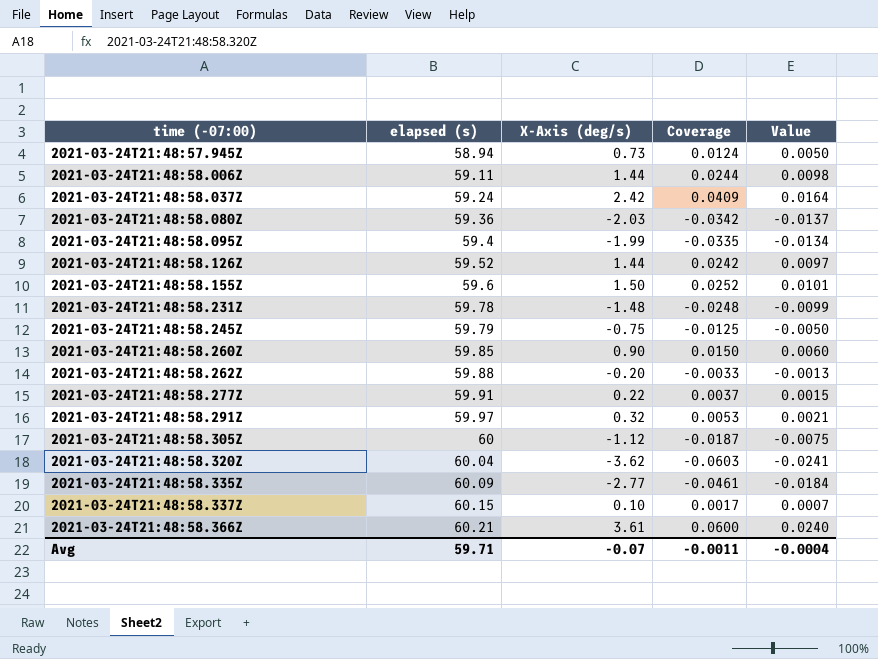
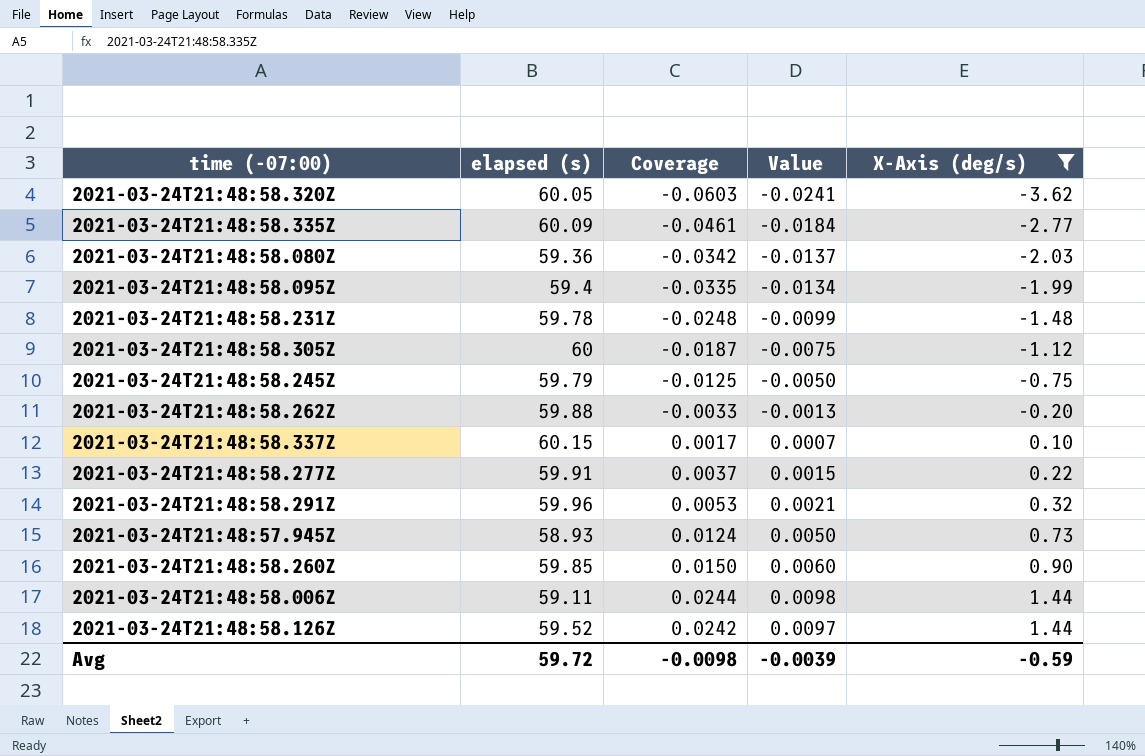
filter: none -> X-Axis (deg/s) <= 1.44
row order: time (-07:00) ascending -> X-Axis (deg/s) ascending
column X-Axis (deg/s) | position: 3 -> 5
2021-03-24T21:48:58.320Z | elapsed (s): 60.04 -> 60.05
2021-03-24T21:48:58.291Z | elapsed (s): 59.97 -> 59.96
2021-03-24T21:48:57.945Z | elapsed (s): 58.94 -> 58.93
Avg | elapsed (s): 59.71 -> 59.72
Avg | Coverage: -0.0011 -> -0.0098
Avg | Value: -0.0004 -> -0.0039
Avg | X-Axis (deg/s): -0.07 -> -0.59

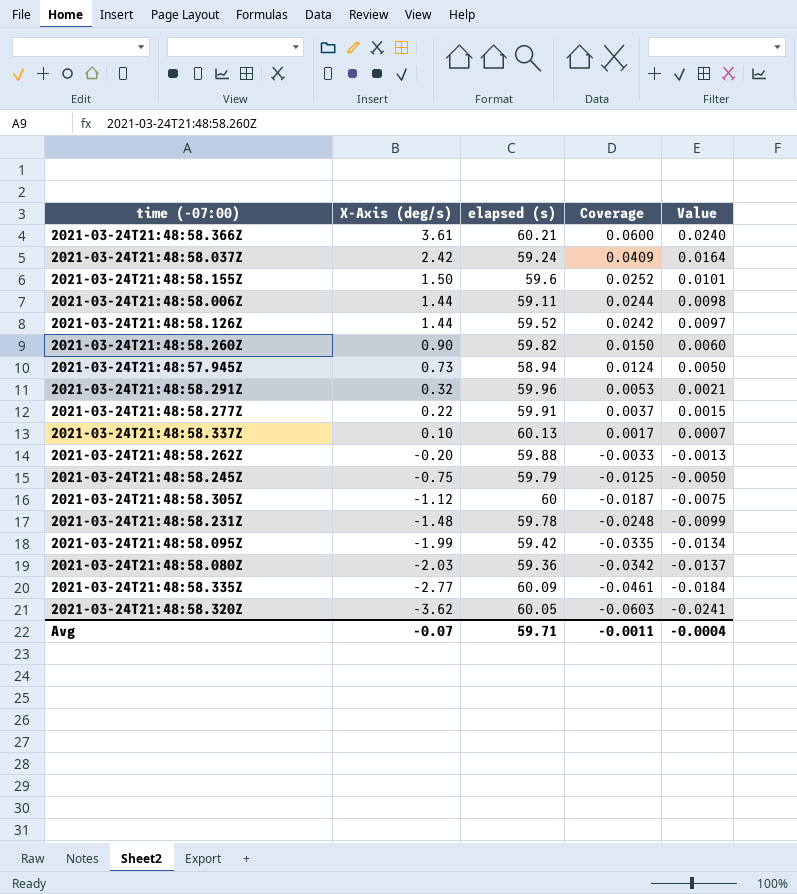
filter: X-Axis (deg/s) <= 1.44 -> none
row order: X-Axis (deg/s) ascending -> X-Axis (deg/s) descending
column X-Axis (deg/s) | position: 5 -> 2
2021-03-24T21:48:58.260Z | elapsed (s): 59.85 -> 59.82
2021-03-24T21:48:57.945Z | elapsed (s): 58.93 -> 58.94
2021-03-24T21:48:58.337Z | elapsed (s): 60.15 -> 60.13
2021-03-24T21:48:58.095Z | elapsed (s): 59.4 -> 59.42
Avg | X-Axis (deg/s): -0.59 -> -0.07
Avg | elapsed (s): 59.72 -> 59.71
Avg | Coverage: -0.0098 -> -0.0011
Avg | Value: -0.0039 -> -0.0004

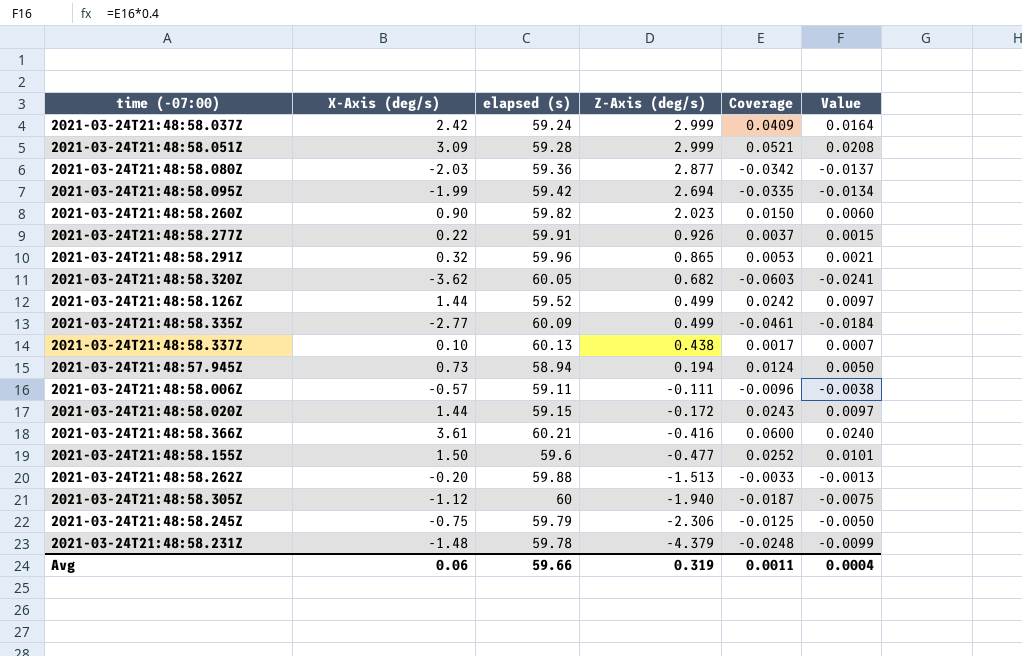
row order: X-Axis (deg/s) descending -> Z-Axis (deg/s) descending
column Z-Axis (deg/s) | position: none -> 4
row 2021-03-24T21:48:58.051Z: none -> 3.09 | 59.28 | 2.999 | 0.0521 | 0.0208
2021-03-24T21:48:58.006Z | X-Axis (deg/s): 1.44 -> -0.57
2021-03-24T21:48:58.006Z | Coverage: 0.0244 -> -0.0096
2021-03-24T21:48:58.006Z | Value: 0.0098 -> -0.0038
row 2021-03-24T21:48:58.020Z: none -> 1.44 | 59.15 | -0.172 | 0.0243 | 0.0097
Avg | X-Axis (deg/s): -0.07 -> 0.06
Avg | elapsed (s): 59.71 -> 59.66
Avg | Coverage: -0.0011 -> 0.0011
Avg | Value: -0.0004 -> 0.0004

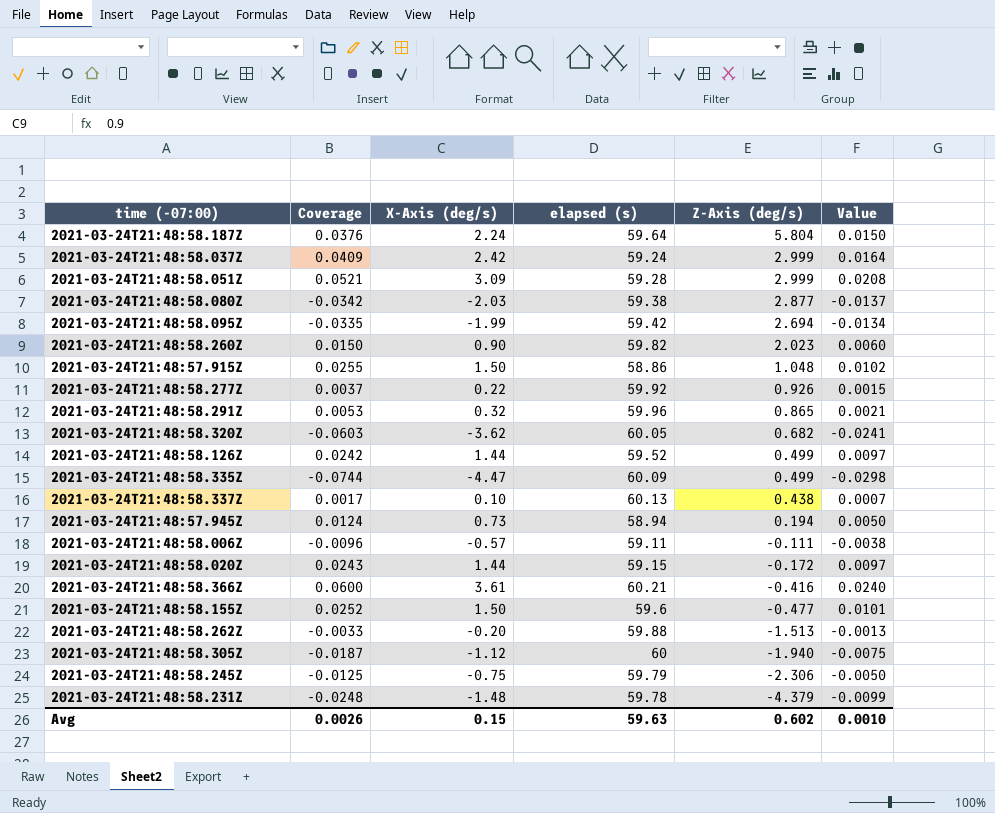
column Coverage | position: 5 -> 2
row 2021-03-24T21:48:58.187Z: none -> 0.0376 | 2.24 | 59.64 | 5.804 | 0.0150
2021-03-24T21:48:58.080Z | elapsed (s): 59.36 -> 59.38
row 2021-03-24T21:48:57.915Z: none -> 0.0255 | 1.50 | 58.86 | 1.048 | 0.0102
2021-03-24T21:48:58.277Z | elapsed (s): 59.91 -> 59.92
2021-03-24T21:48:58.335Z | Coverage: -0.0461 -> -0.0744
2021-03-24T21:48:58.335Z | X-Axis (deg/s): -2.77 -> -4.47
2021-03-24T21:48:58.335Z | Value: -0.0184 -> -0.0298
Avg | Coverage: 0.0011 -> 0.0026
Avg | X-Axis (deg/s): 0.06 -> 0.15
Avg | elapsed (s): 59.66 -> 59.63
Avg | Z-Axis (deg/s): 0.319 -> 0.602
Avg | Value: 0.0004 -> 0.0010

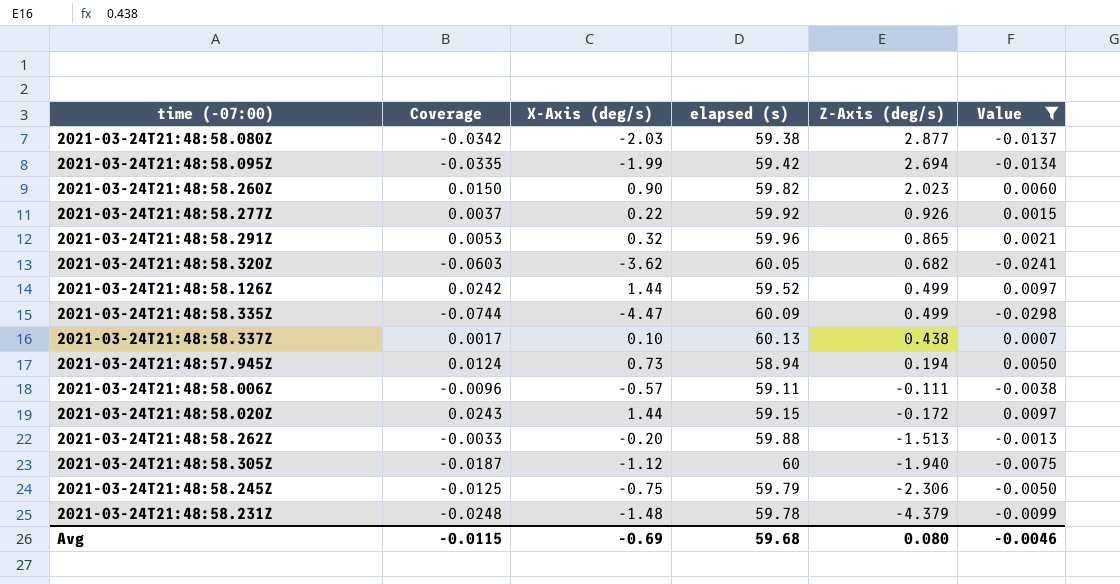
filter: none -> Value <= 0.0097
Avg | Coverage: 0.0026 -> -0.0115
Avg | X-Axis (deg/s): 0.15 -> -0.69
Avg | elapsed (s): 59.63 -> 59.68
Avg | Z-Axis (deg/s): 0.602 -> 0.080
Avg | Value: 0.0010 -> -0.0046

